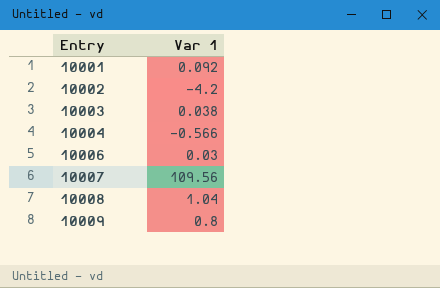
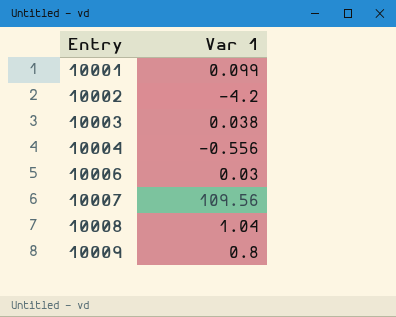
10001 | Var 1: 0.092 -> 0.099
10004 | Var 1: -0.566 -> -0.556

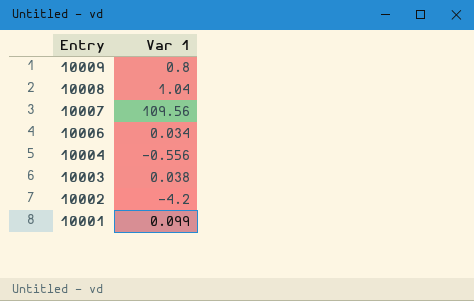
row order: Entry ascending -> Entry descending
10006 | Var 1: 0.03 -> 0.034

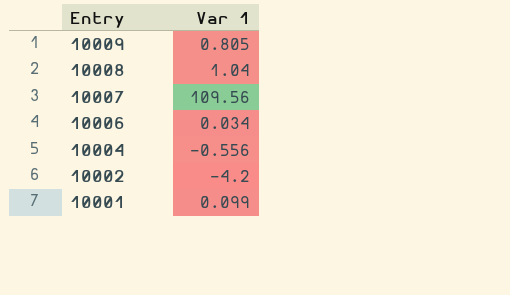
row 10003: 0.038 -> none
10009 | Var 1: 0.8 -> 0.805

